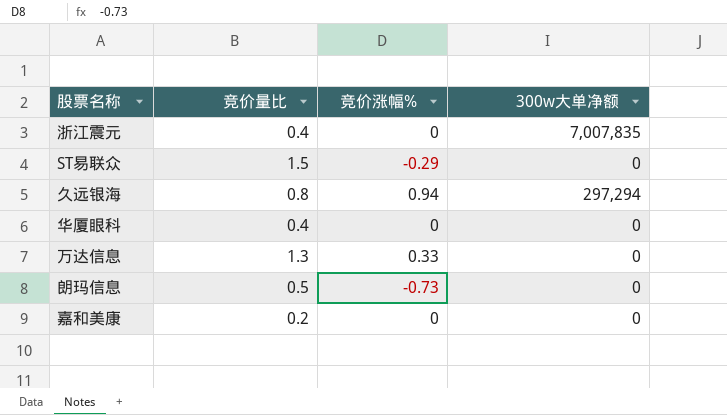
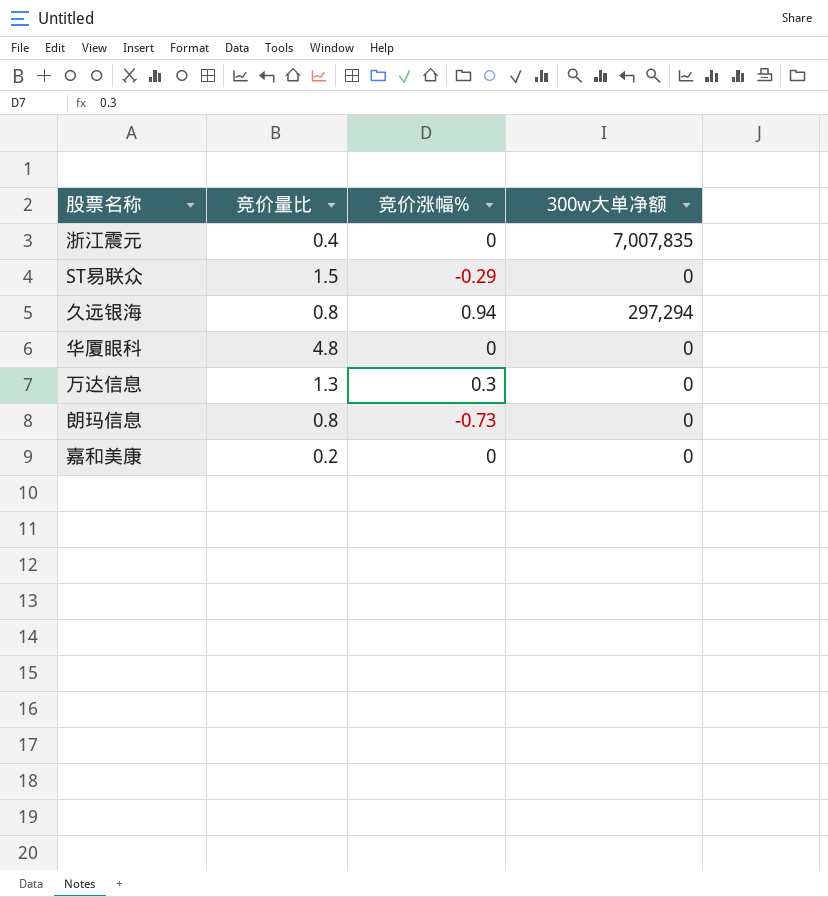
华厦眼科 | 竞价量比: 0.4 -> 4.8
万达信息 | 竞价涨幅%: 0.33 -> 0.3
朗玛信息 | 竞价量比: 0.5 -> 0.8

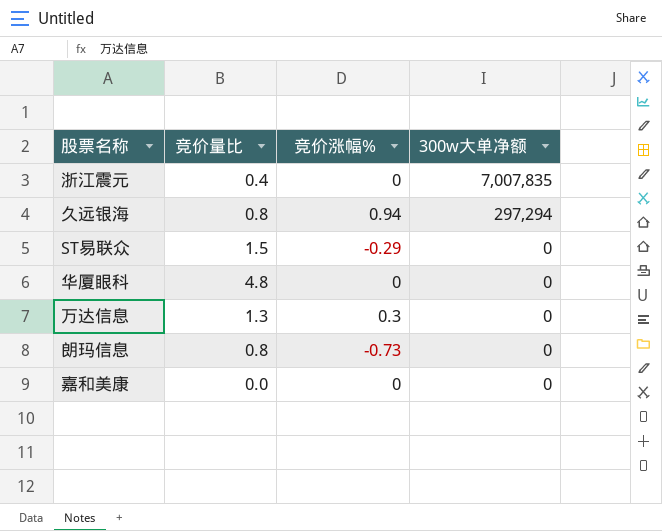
row order: none -> 300w大单净额 descending
嘉和美康 | 竞价量比: 0.2 -> 0.0

